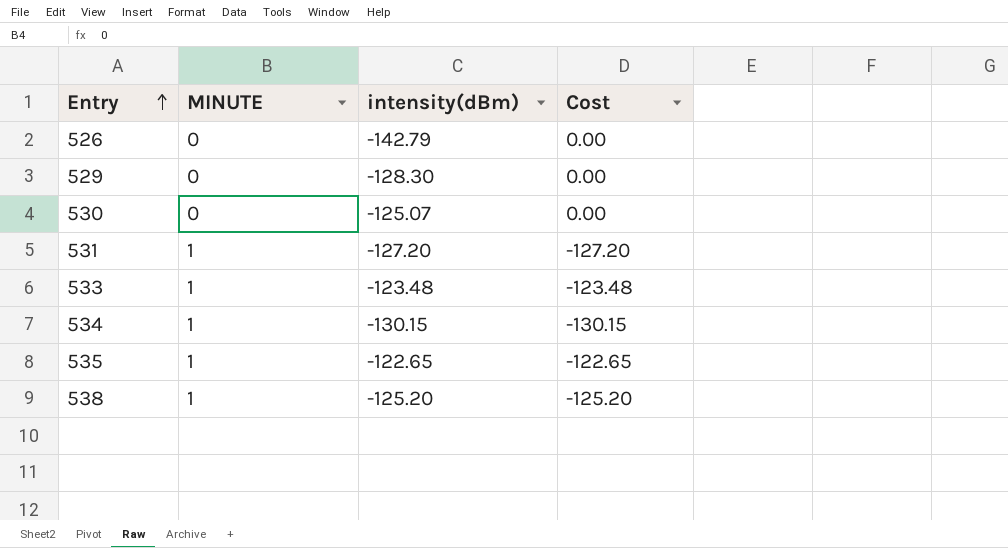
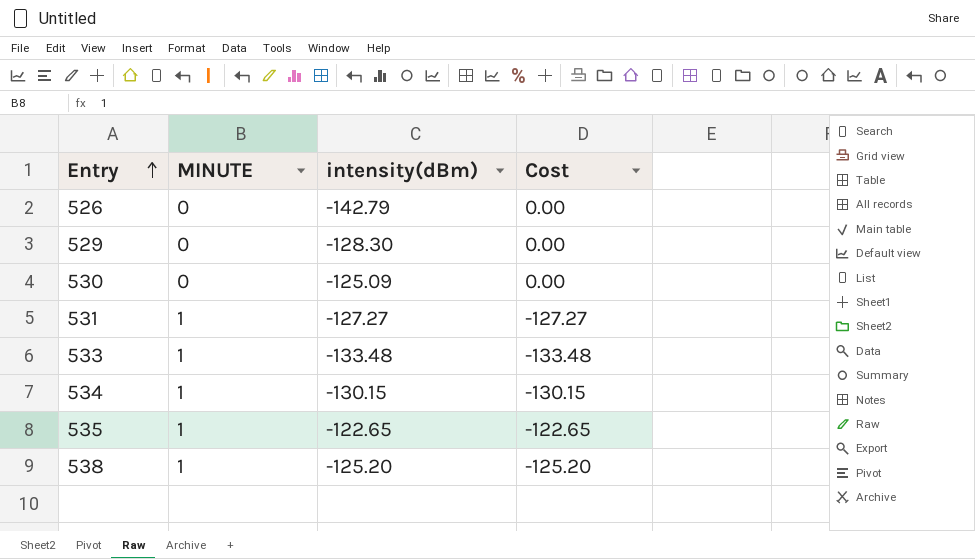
530 | intensity(dBm): -125.07 -> -125.09
531 | intensity(dBm): -127.20 -> -127.27
531 | Cost: -127.20 -> -127.27
533 | intensity(dBm): -123.48 -> -133.48
533 | Cost: -123.48 -> -133.48

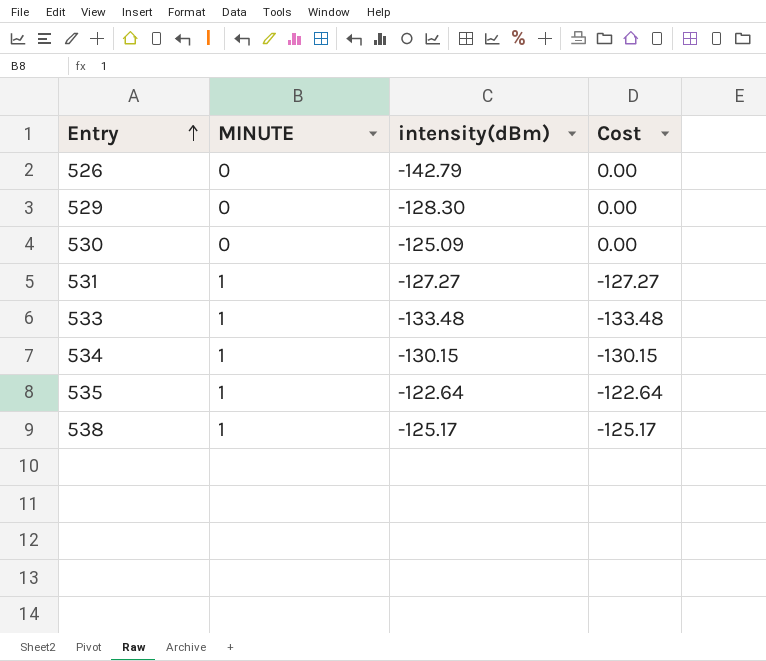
535 | intensity(dBm): -122.65 -> -122.64
535 | Cost: -122.65 -> -122.64
538 | intensity(dBm): -125.20 -> -125.17
538 | Cost: -125.20 -> -125.17

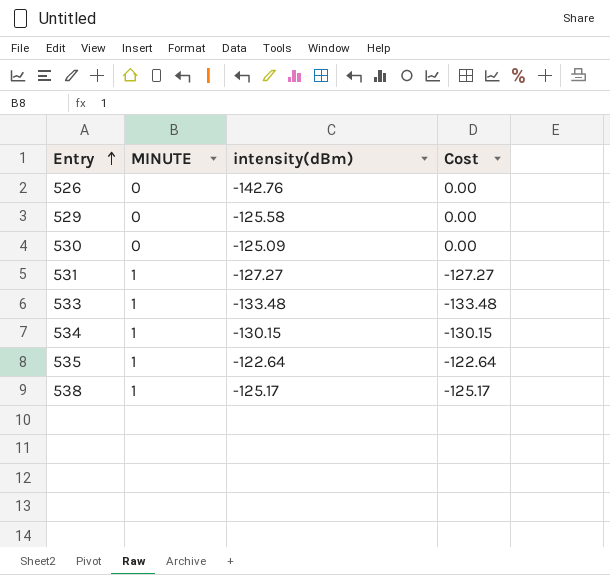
526 | intensity(dBm): -142.79 -> -142.76
529 | intensity(dBm): -128.30 -> -125.58

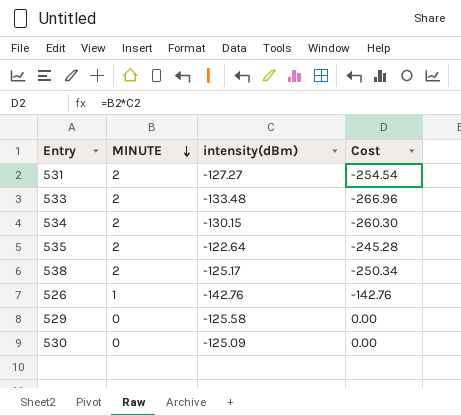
row order: Entry ascending -> MINUTE descending
531 | MINUTE: 1 -> 2
531 | Cost: -127.27 -> -254.54
533 | MINUTE: 1 -> 2
533 | Cost: -133.48 -> -266.96
534 | MINUTE: 1 -> 2
534 | Cost: -130.15 -> -260.30
535 | MINUTE: 1 -> 2
535 | Cost: -122.64 -> -245.28
538 | MINUTE: 1 -> 2
538 | Cost: -125.17 -> -250.34
526 | MINUTE: 0 -> 1
526 | Cost: 0.00 -> -142.76

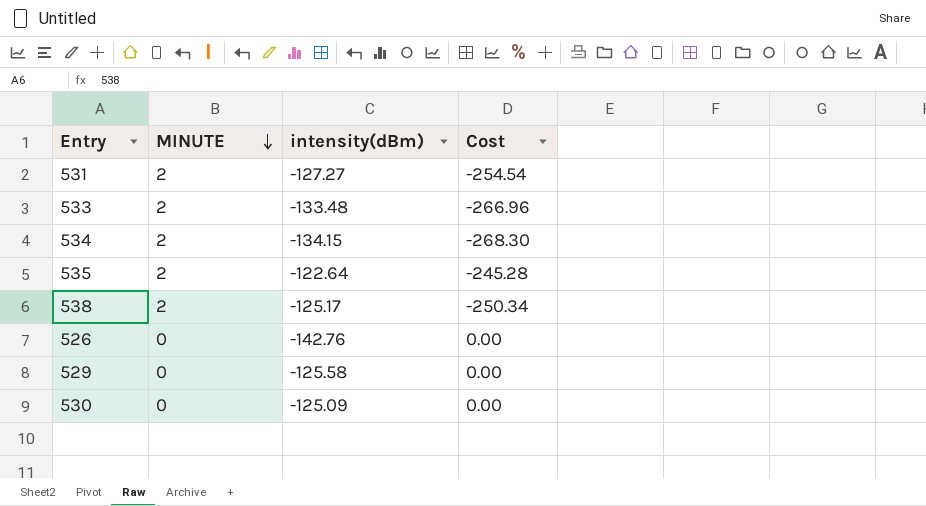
534 | intensity(dBm): -130.15 -> -134.15
534 | Cost: -260.30 -> -268.30
526 | MINUTE: 1 -> 0
526 | Cost: -142.76 -> 0.00

